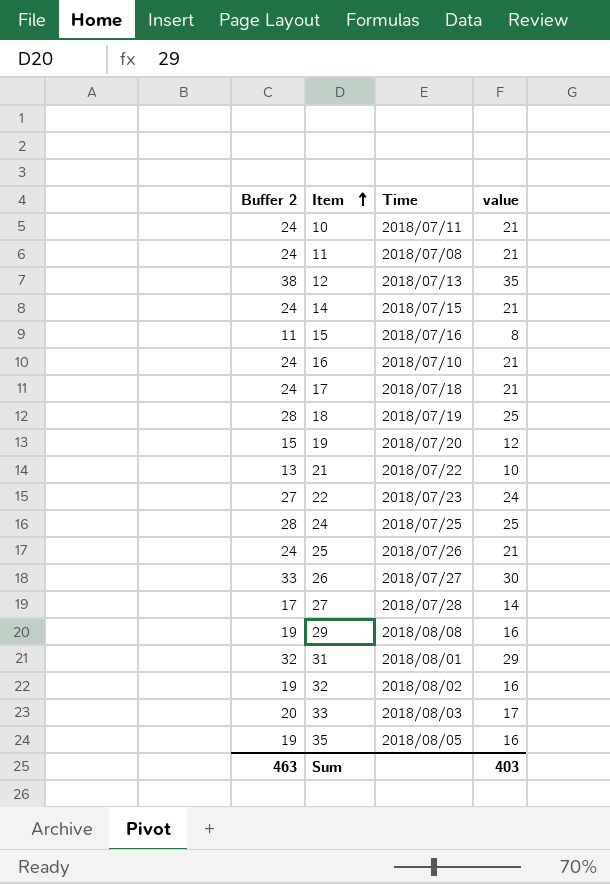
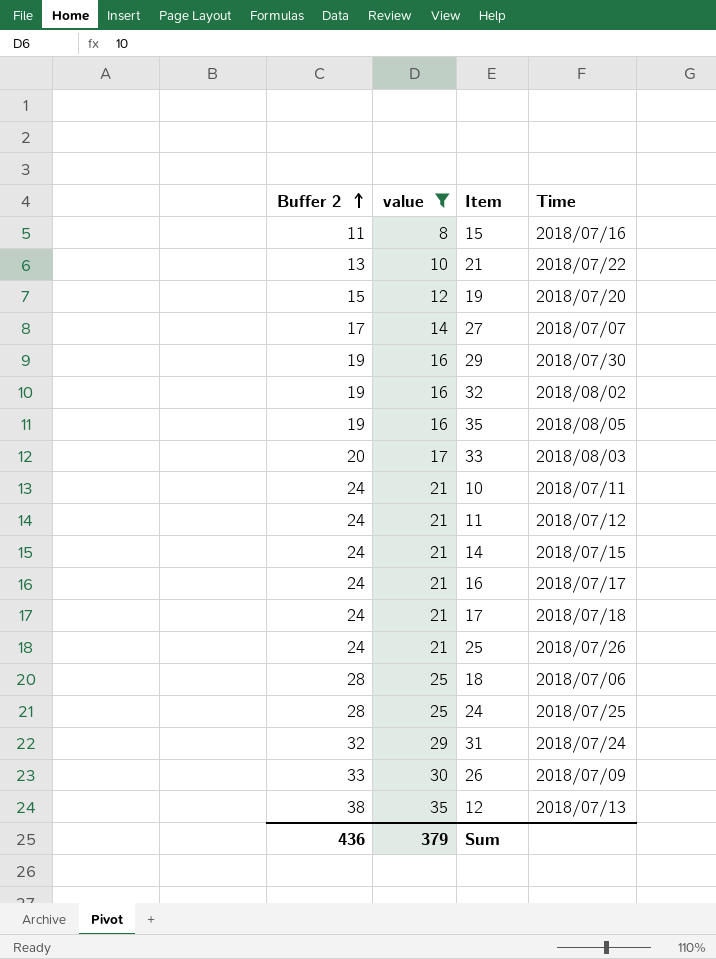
filter: none -> value != 24
row order: Item ascending -> Buffer 2 ascending
column value | position: 4 -> 2
27 | Time: 2018/07/28 -> 2018/07/07
29 | Time: 2018/08/08 -> 2018/07/30
11 | Time: 2018/07/08 -> 2018/07/12
16 | Time: 2018/07/10 -> 2018/07/17
18 | Time: 2018/07/19 -> 2018/07/06
31 | Time: 2018/08/01 -> 2018/07/24
26 | Time: 2018/07/27 -> 2018/07/09
Sum | Buffer 2: 463 -> 436
Sum | value: 403 -> 379

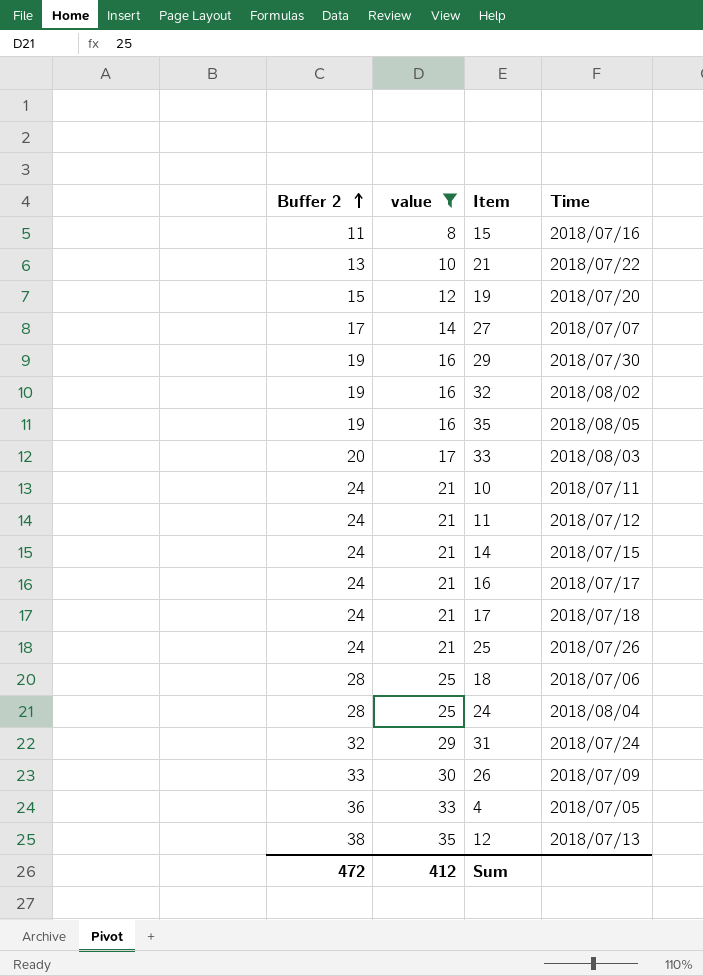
24 | Time: 2018/07/25 -> 2018/08/04
row 4: none -> 36 | 33 | 2018/07/05
Sum | Buffer 2: 436 -> 472
Sum | value: 379 -> 412

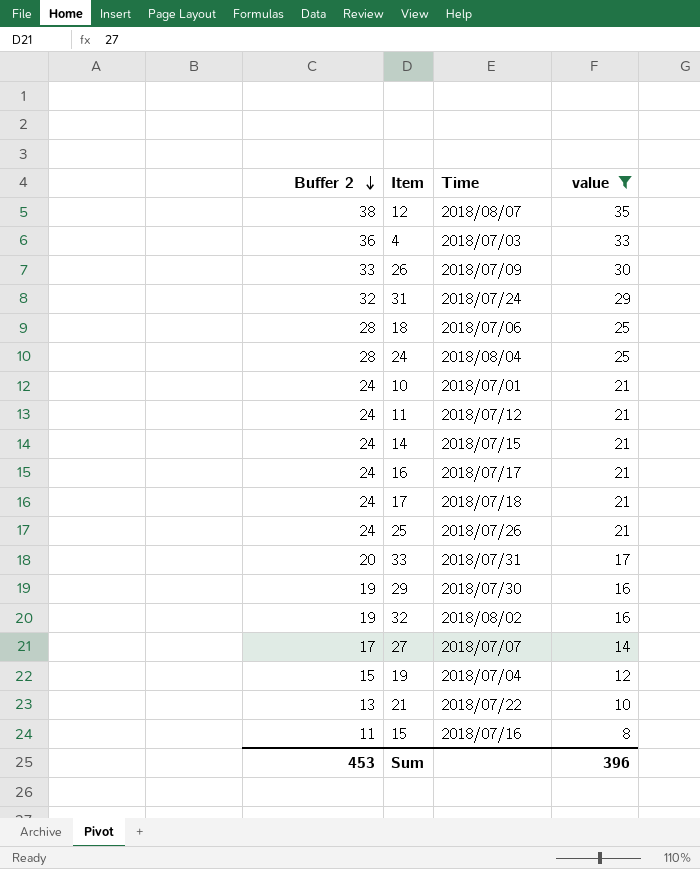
row order: Buffer 2 ascending -> Buffer 2 descending
column value | position: 2 -> 4
row 35: 19 | 16 | 2018/08/05 -> none
12 | Time: 2018/07/13 -> 2018/08/07
4 | Time: 2018/07/05 -> 2018/07/03
10 | Time: 2018/07/11 -> 2018/07/01
33 | Time: 2018/08/03 -> 2018/07/31
19 | Time: 2018/07/20 -> 2018/07/04
Sum | Buffer 2: 472 -> 453
Sum | value: 412 -> 396

